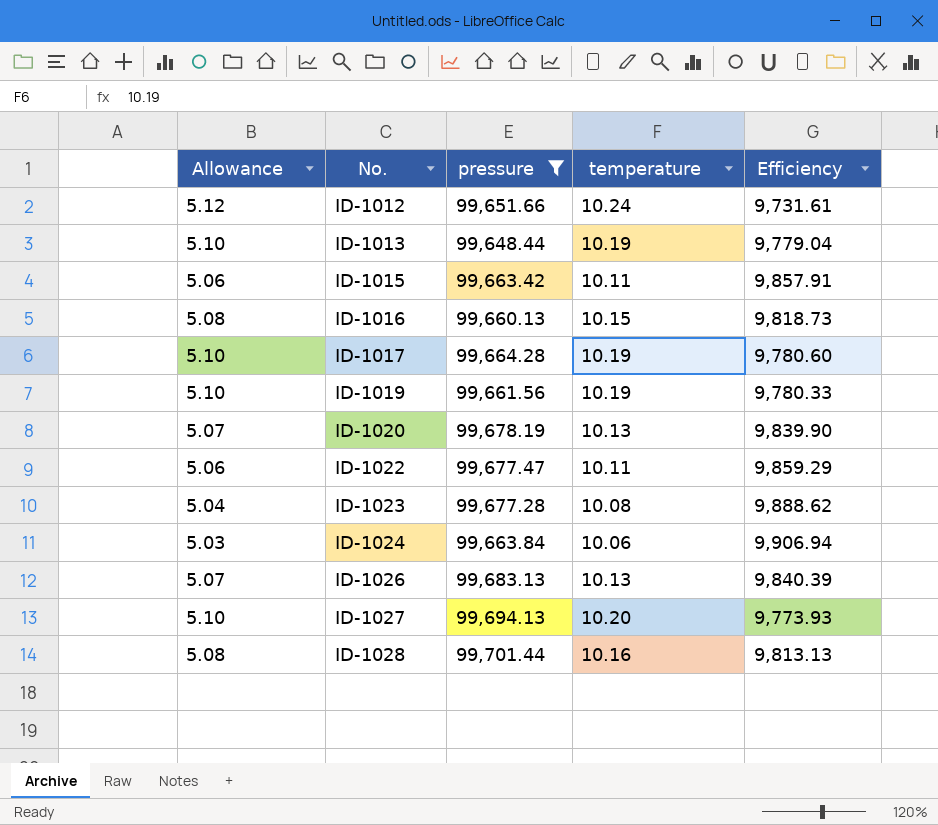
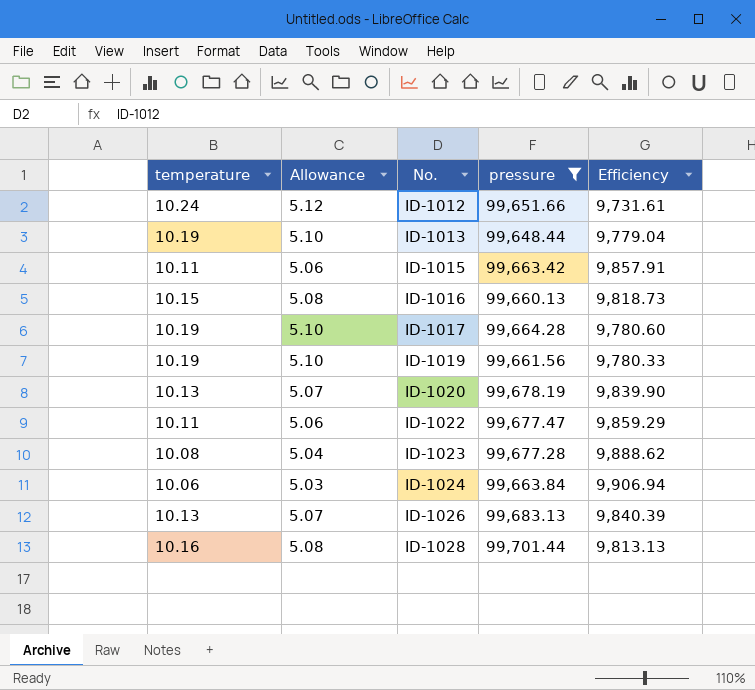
column temperature | position: 4 -> 1
row ID-1027: 5.10 | 99,694.13 | 10.20 | 9,773.93 -> none

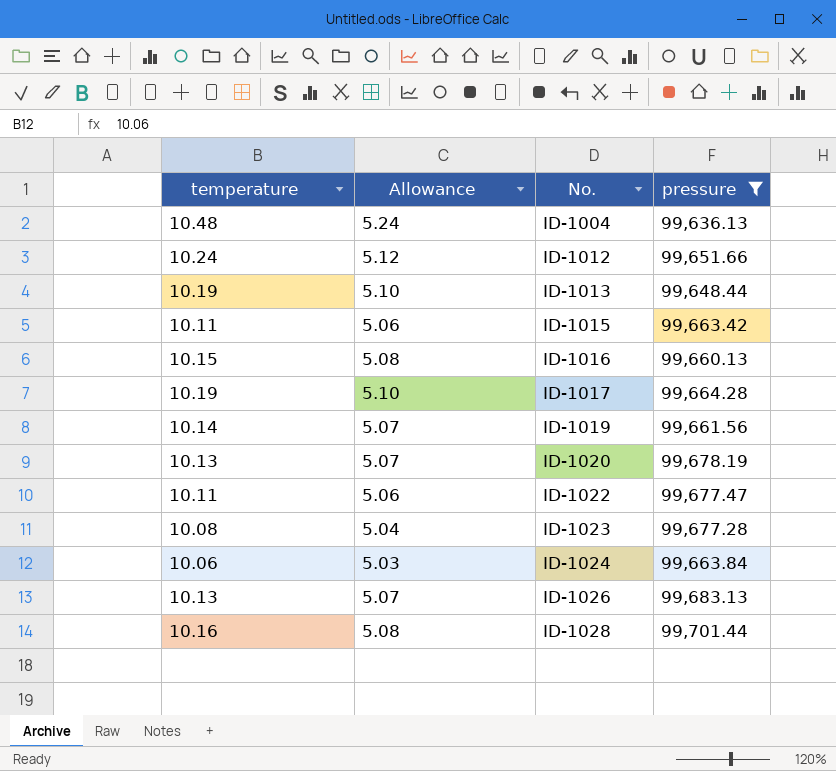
column Efficiency | formula: [pressure] / [temperature] -> none
row ID-1004: none -> 10.48 | 5.24 | 99,636.13
ID-1019 | temperature: 10.19 -> 10.14
ID-1019 | Allowance: 5.10 -> 5.07

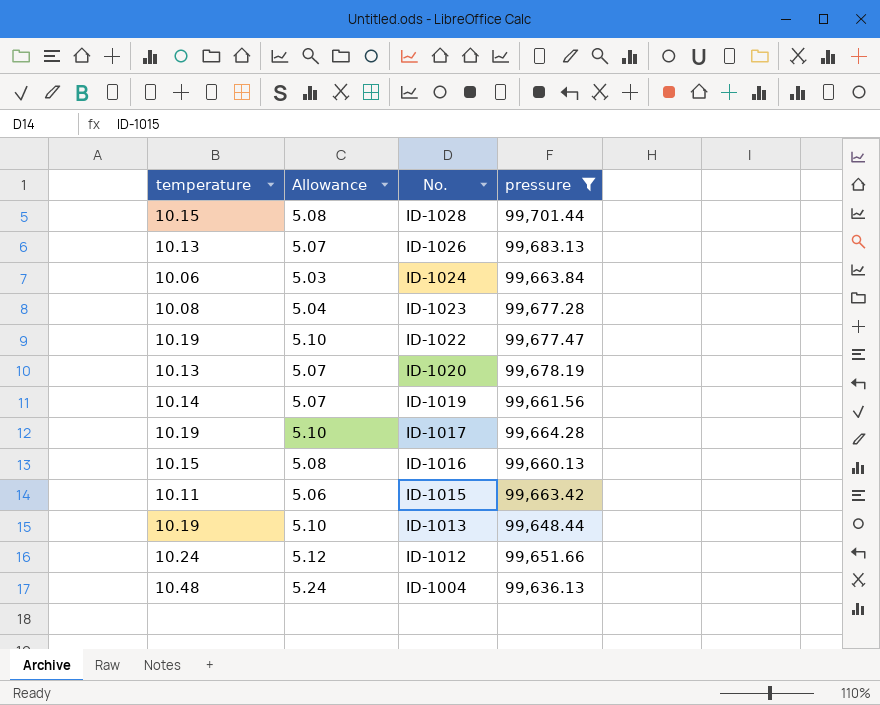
row order: No. ascending -> No. descending
ID-1028 | temperature: 10.16 -> 10.15
ID-1022 | temperature: 10.11 -> 10.19
ID-1022 | Allowance: 5.06 -> 5.10

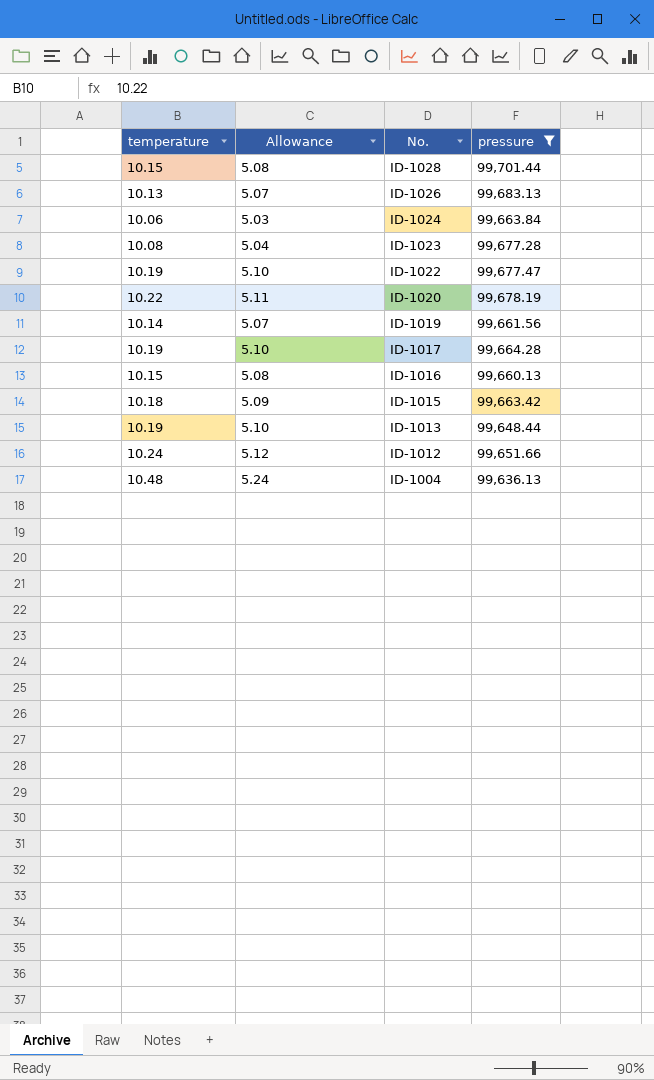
ID-1020 | temperature: 10.13 -> 10.22
ID-1020 | Allowance: 5.07 -> 5.11
ID-1015 | temperature: 10.11 -> 10.18
ID-1015 | Allowance: 5.06 -> 5.09

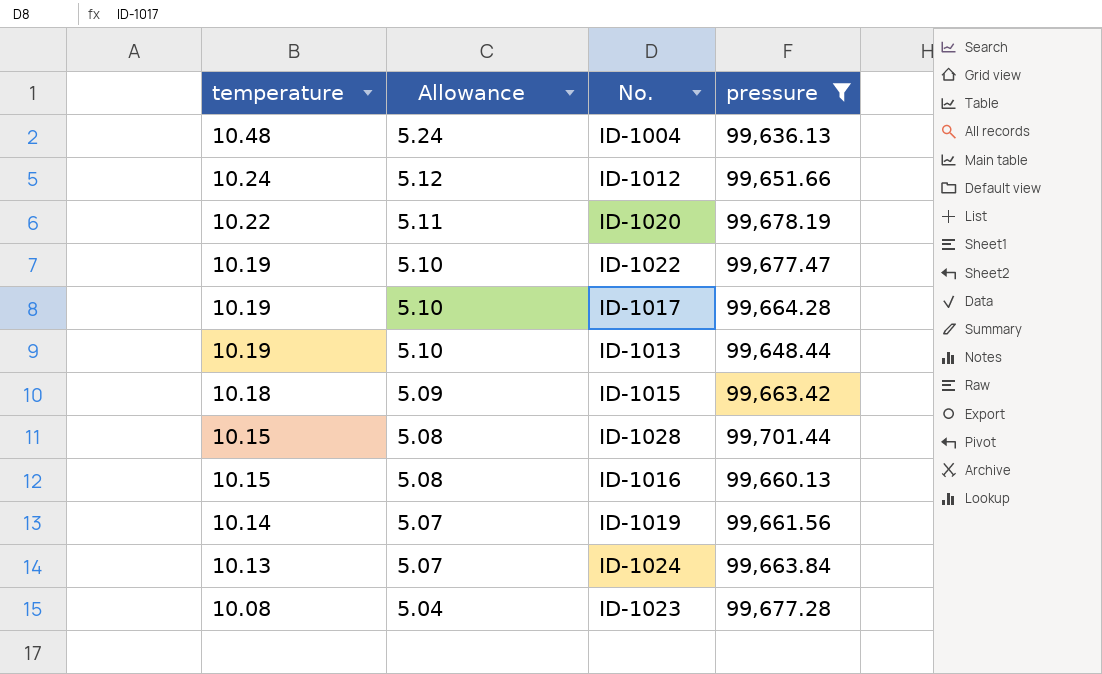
row order: No. descending -> temperature descending
row ID-1026: 10.13 | 5.07 | 99,683.13 -> none
ID-1024 | temperature: 10.06 -> 10.13
ID-1024 | Allowance: 5.03 -> 5.07

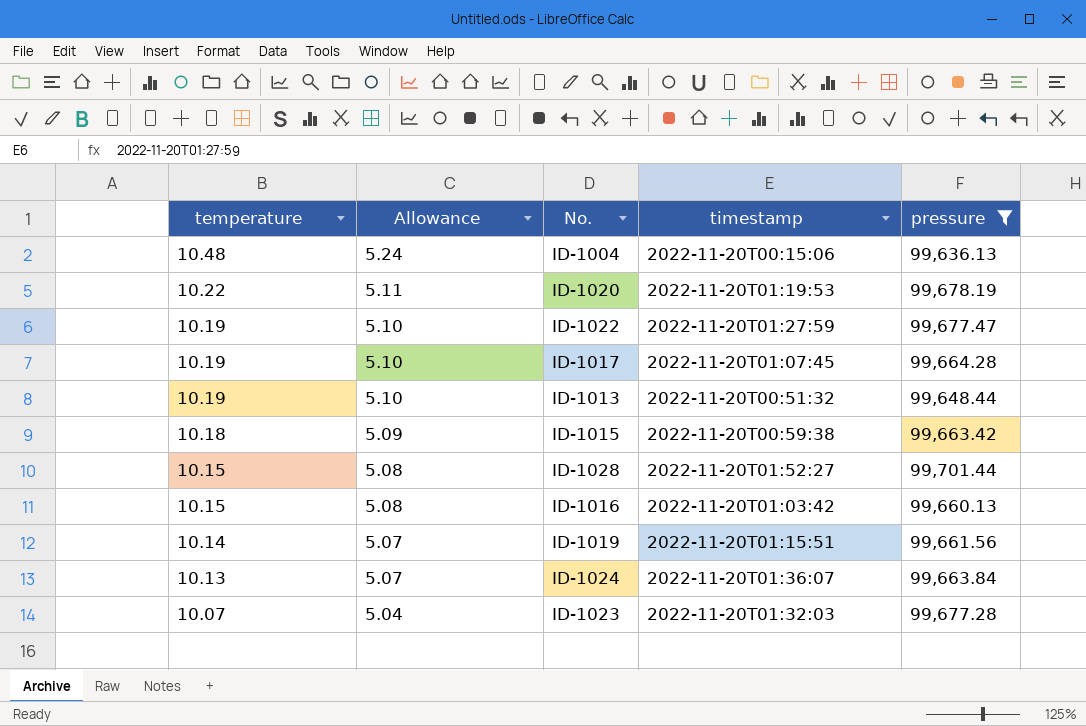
column timestamp | position: none -> 4
row ID-1012: 10.24 | 5.12 | 99,651.66 -> none
ID-1023 | temperature: 10.08 -> 10.07

